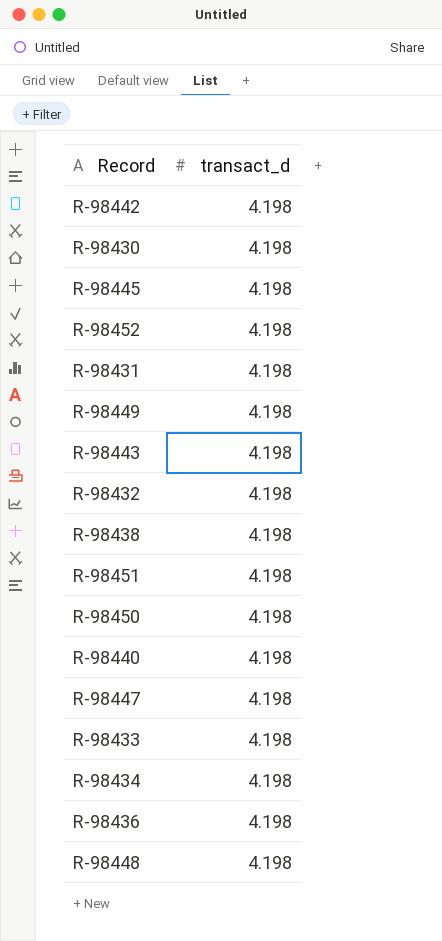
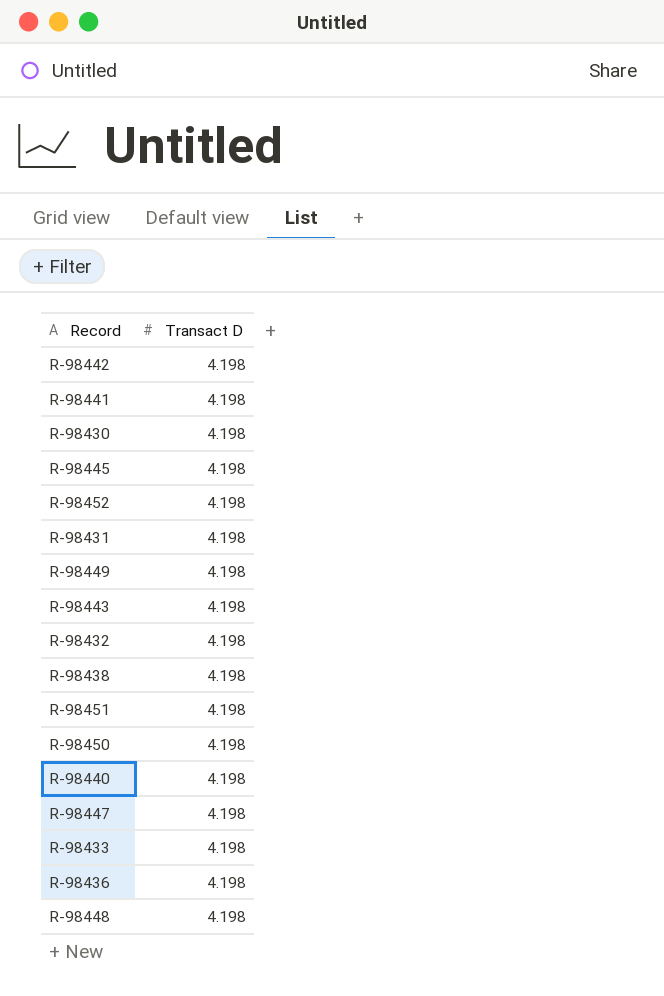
column name: transact_d -> Transact D
row R-98434: 4.198 -> none
row R-98441: none -> 4.198

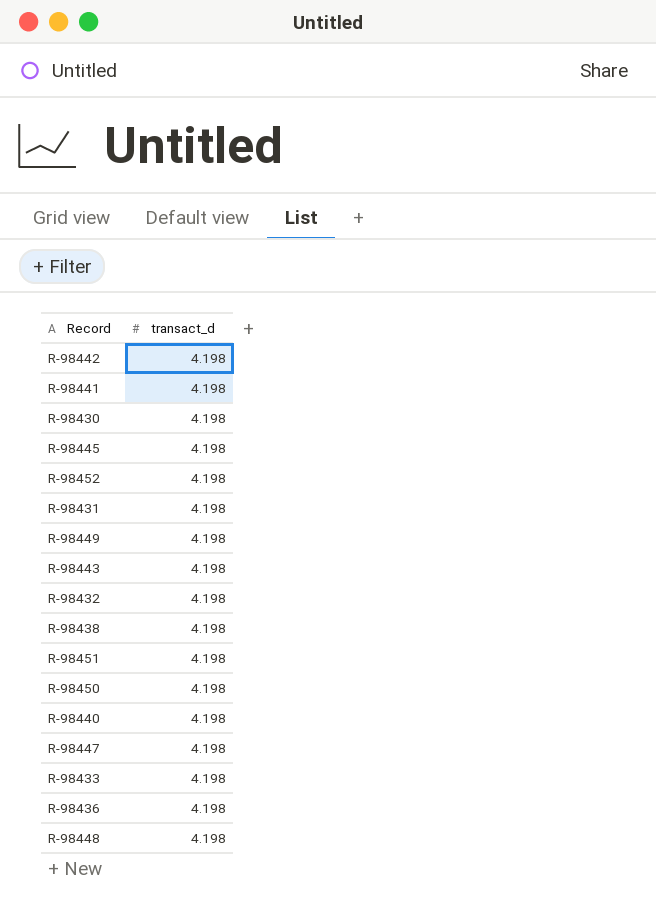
column name: Transact D -> transact_d

